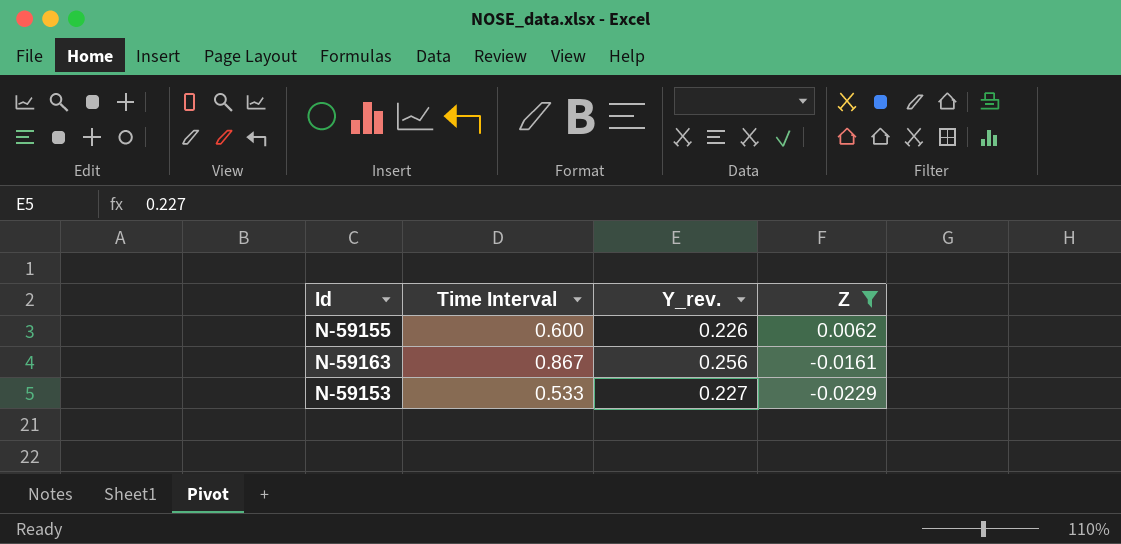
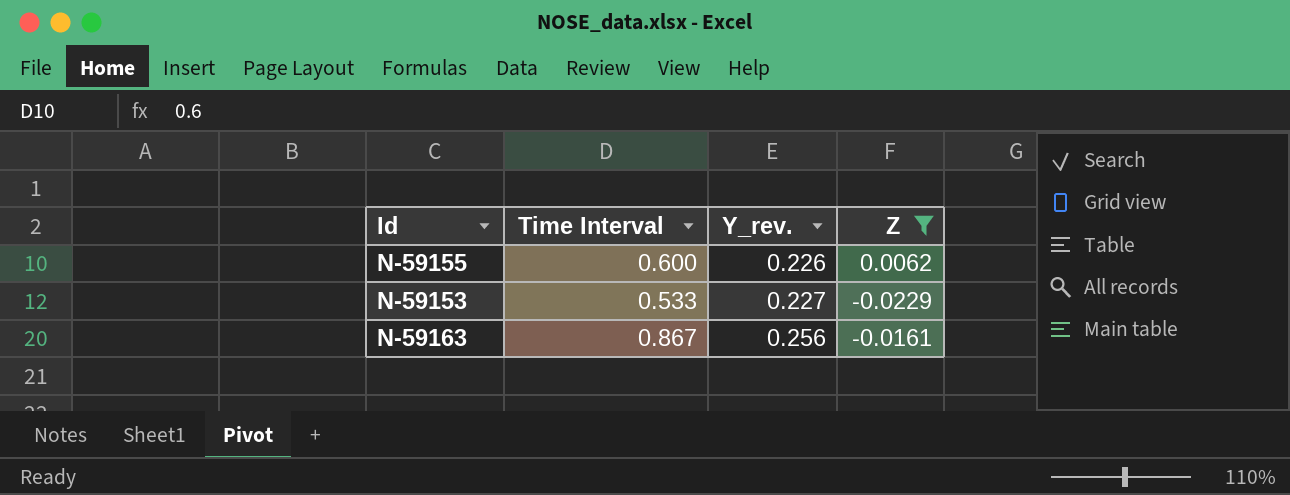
row order: Z descending -> Y_rev. ascending

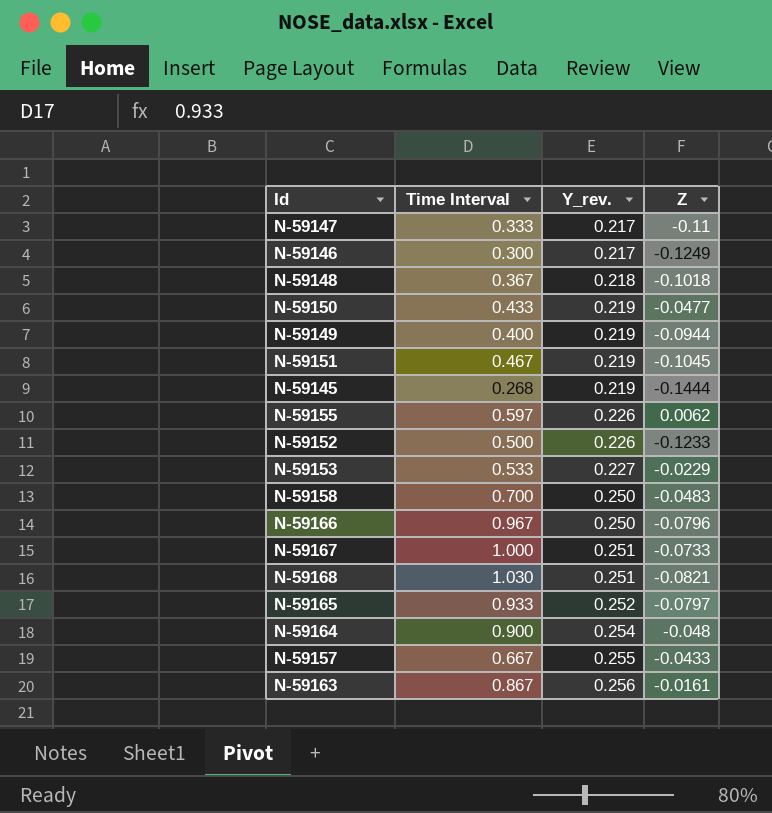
filter: Z >= -0.0229 -> none
N-59155 | Time Interval: 0.600 -> 0.597

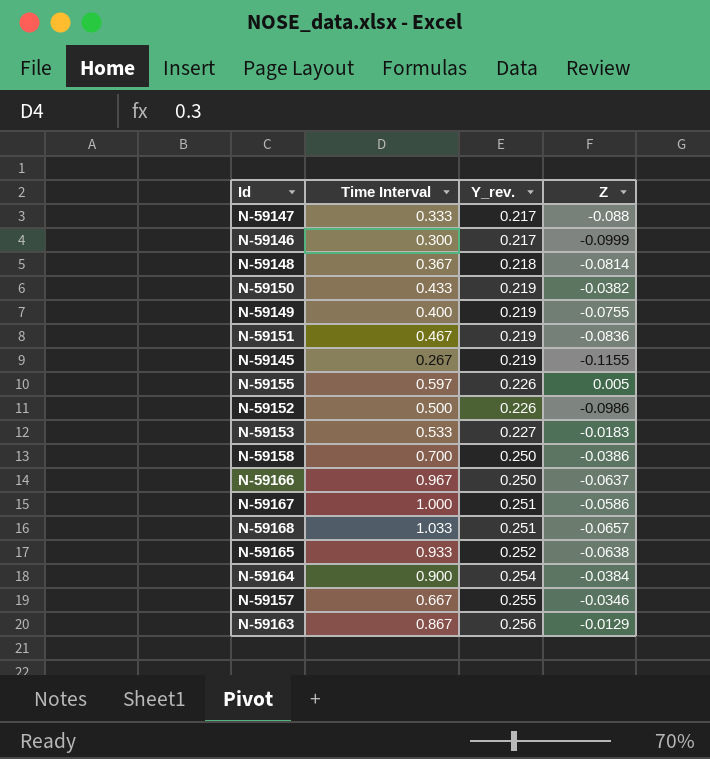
N-59147 | Z: -0.11 -> -0.088
N-59146 | Z: -0.1249 -> -0.0999
N-59148 | Z: -0.1018 -> -0.0814
N-59150 | Z: -0.0477 -> -0.0382
N-59149 | Z: -0.0944 -> -0.0755
N-59151 | Z: -0.1045 -> -0.0836
N-59145 | Time Interval: 0.268 -> 0.267
N-59145 | Z: -0.1444 -> -0.1155
N-59155 | Z: 0.0062 -> 0.005
N-59152 | Z: -0.1233 -> -0.0986
N-59153 | Z: -0.0229 -> -0.0183
N-59158 | Z: -0.0483 -> -0.0386
N-59166 | Z: -0.0796 -> -0.0637
N-59167 | Z: -0.0733 -> -0.0586
N-59168 | Time Interval: 1.030 -> 1.033
N-59168 | Z: -0.0821 -> -0.0657
N-59165 | Z: -0.0797 -> -0.0638
N-59164 | Z: -0.048 -> -0.0384
N-59157 | Z: -0.0433 -> -0.0346
N-59163 | Z: -0.0161 -> -0.0129

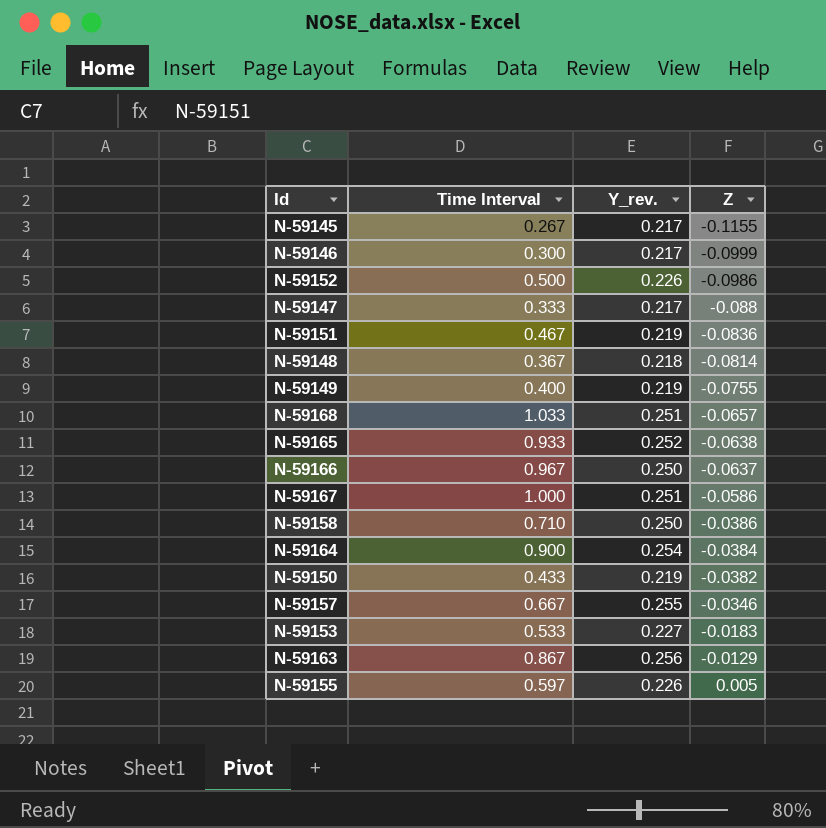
row order: Y_rev. ascending -> Z ascending
N-59145 | Y_rev.: 0.219 -> 0.217
N-59158 | Time Interval: 0.700 -> 0.710

